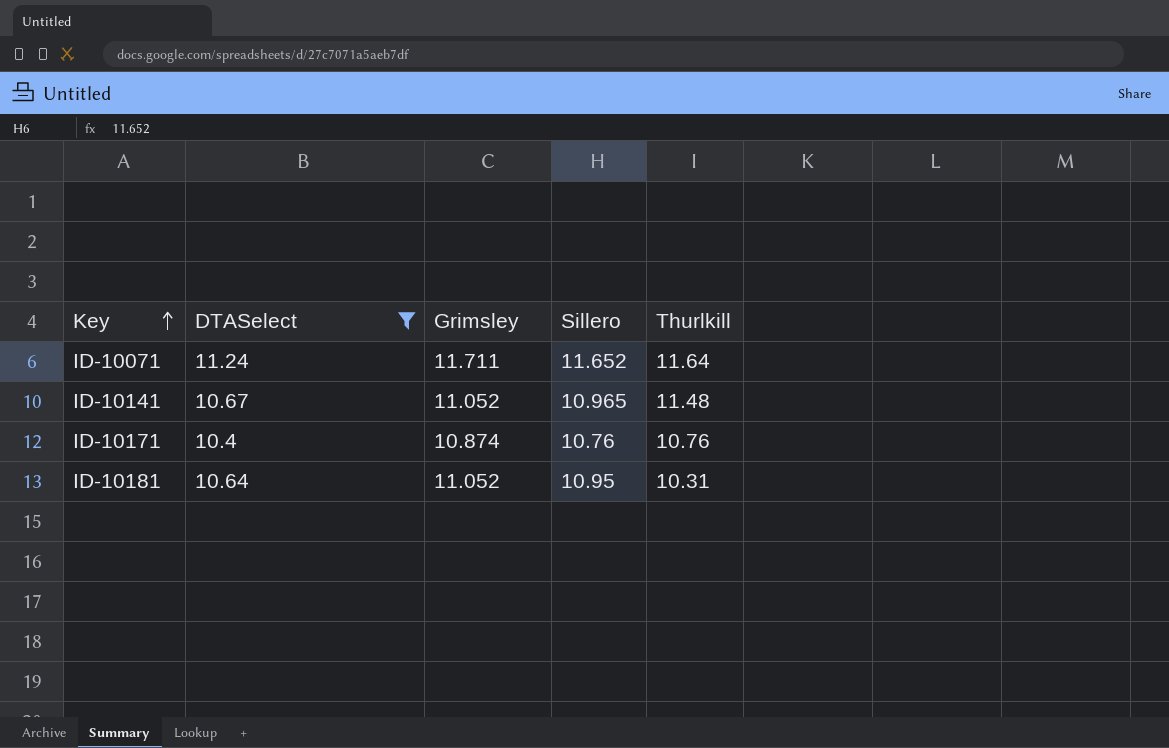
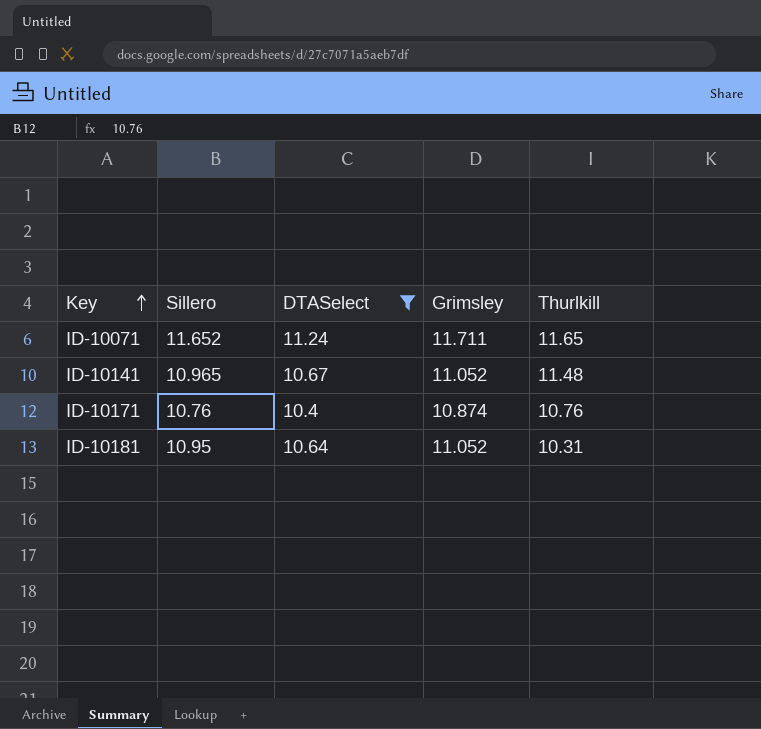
column Sillero | position: 4 -> 2
ID-10071 | Thurlkill: 11.64 -> 11.65

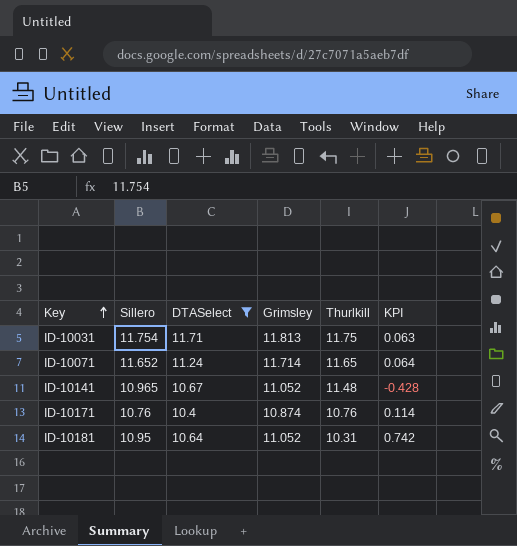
column KPI | formula: none -> [Grimsley] - [Thurlkill]
row ID-10031: none -> 11.754 | 11.71 | 11.813 | 11.75 | 0.063
ID-10071 | Grimsley: 11.711 -> 11.714

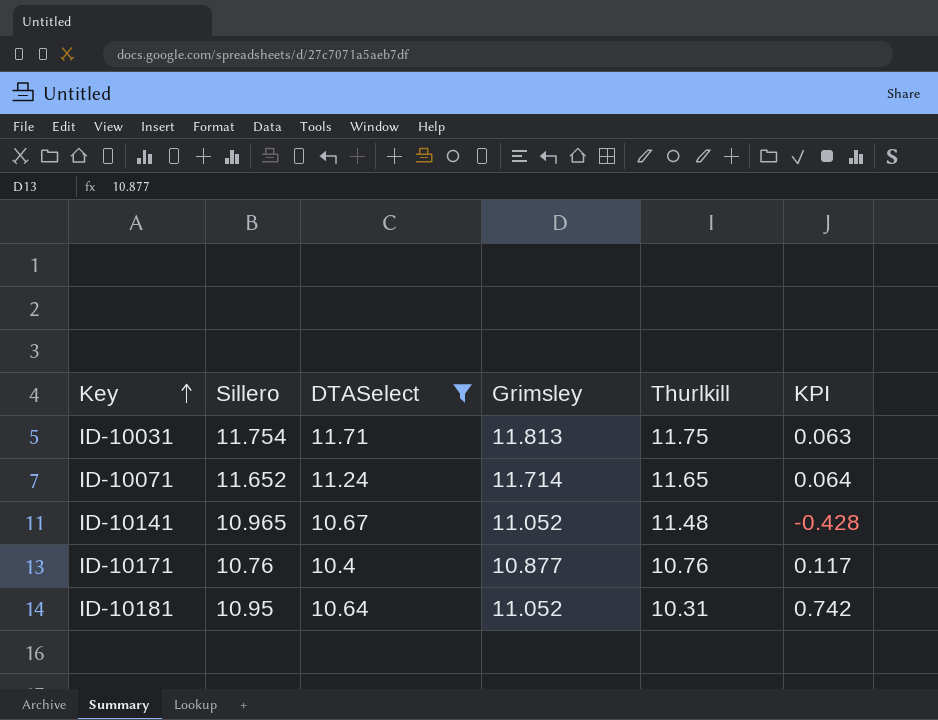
ID-10171 | Grimsley: 10.874 -> 10.877
ID-10171 | KPI: 0.114 -> 0.117

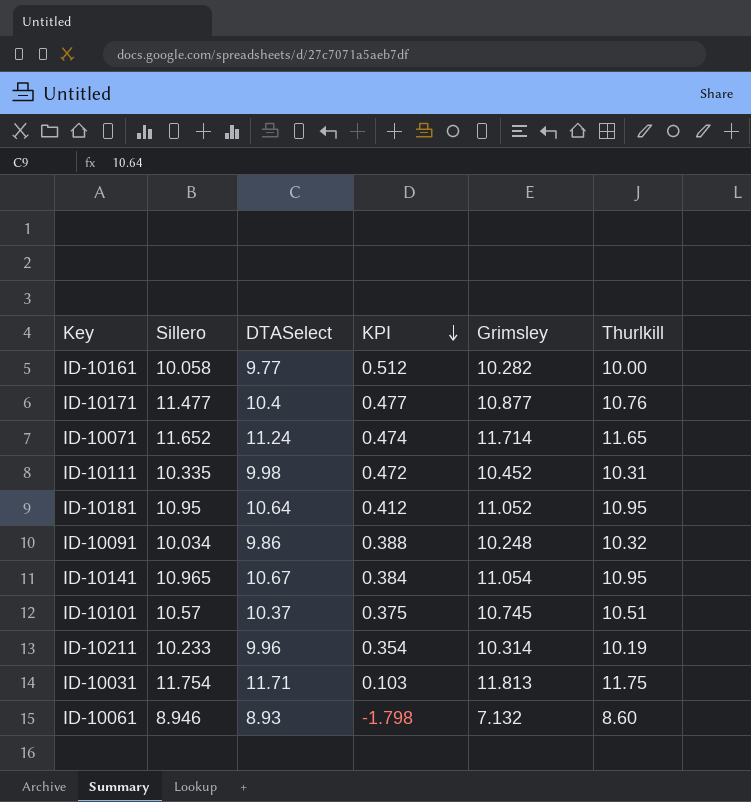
filter: DTASelect >= 10.4 -> none
row order: Key ascending -> KPI descending
column KPI | formula: [Grimsley] - [Thurlkill] -> [Grimsley] - [DTASelect]
column KPI | position: 6 -> 4
ID-10171 | Sillero: 10.76 -> 11.477
ID-10181 | Thurlkill: 10.31 -> 10.95
ID-10141 | Grimsley: 11.052 -> 11.054
ID-10141 | Thurlkill: 11.48 -> 10.95

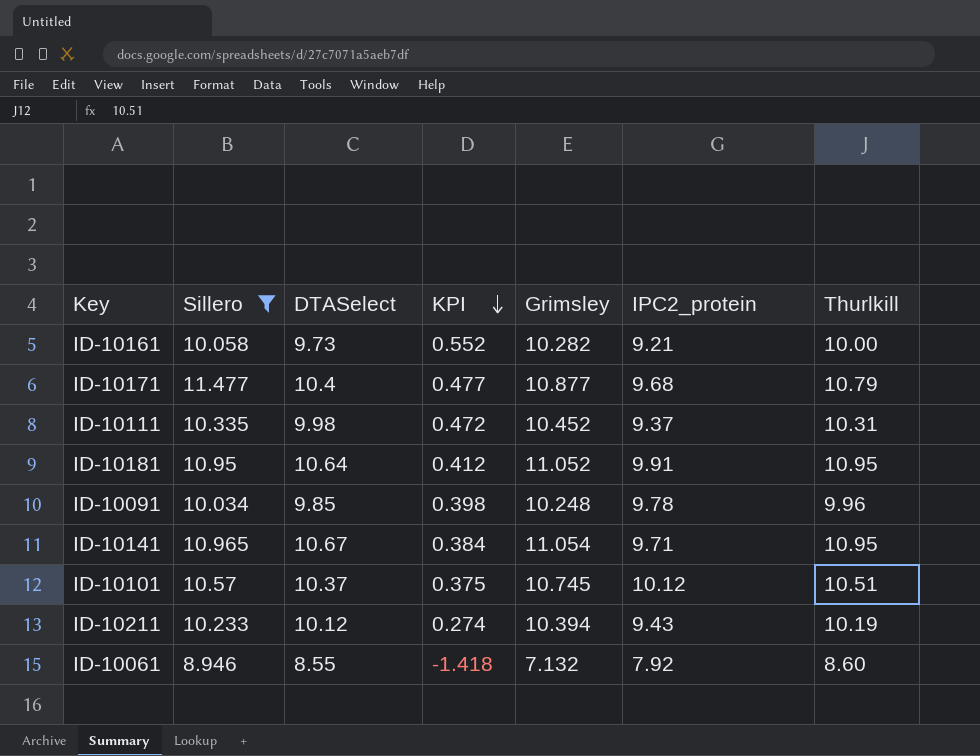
filter: none -> Sillero <= 11.477
column IPC2_protein | position: none -> 6
ID-10161 | DTASelect: 9.77 -> 9.73
ID-10161 | KPI: 0.512 -> 0.552
ID-10171 | Thurlkill: 10.76 -> 10.79
ID-10091 | DTASelect: 9.86 -> 9.85
ID-10091 | KPI: 0.388 -> 0.398
ID-10091 | Thurlkill: 10.32 -> 9.96
ID-10211 | DTASelect: 9.96 -> 10.12
ID-10211 | KPI: 0.354 -> 0.274
ID-10211 | Grimsley: 10.314 -> 10.394
ID-10061 | DTASelect: 8.93 -> 8.55
ID-10061 | KPI: -1.798 -> -1.418

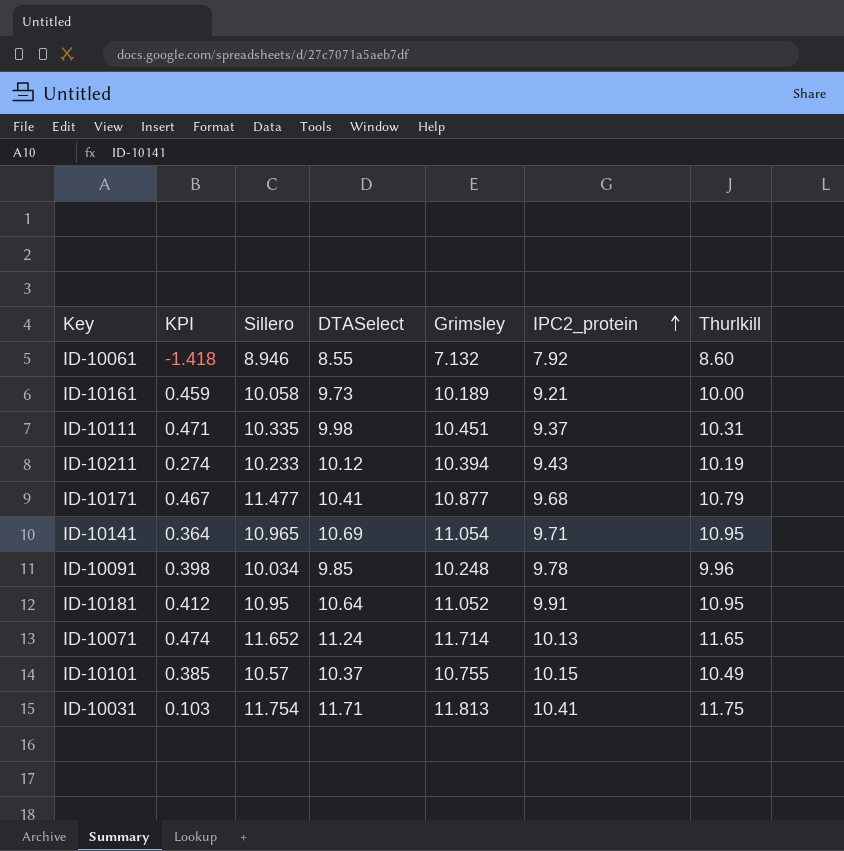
filter: Sillero <= 11.477 -> none
row order: KPI descending -> IPC2_protein ascending
column KPI | position: 4 -> 2
ID-10161 | KPI: 0.552 -> 0.459
ID-10161 | Grimsley: 10.282 -> 10.189
ID-10111 | KPI: 0.472 -> 0.471
ID-10111 | Grimsley: 10.452 -> 10.451
ID-10171 | KPI: 0.477 -> 0.467
ID-10171 | DTASelect: 10.4 -> 10.41
ID-10141 | KPI: 0.384 -> 0.364
ID-10141 | DTASelect: 10.67 -> 10.69
ID-10101 | KPI: 0.375 -> 0.385
ID-10101 | Grimsley: 10.745 -> 10.755
ID-10101 | IPC2_protein: 10.12 -> 10.15
ID-10101 | Thurlkill: 10.51 -> 10.49

